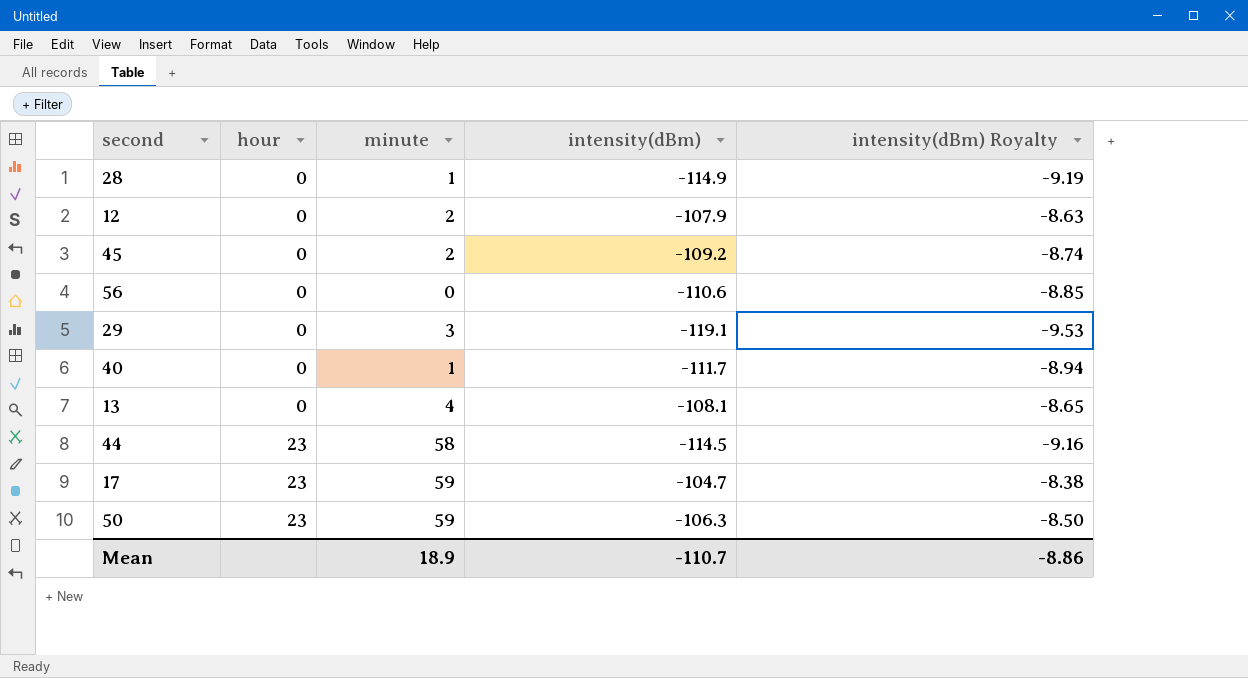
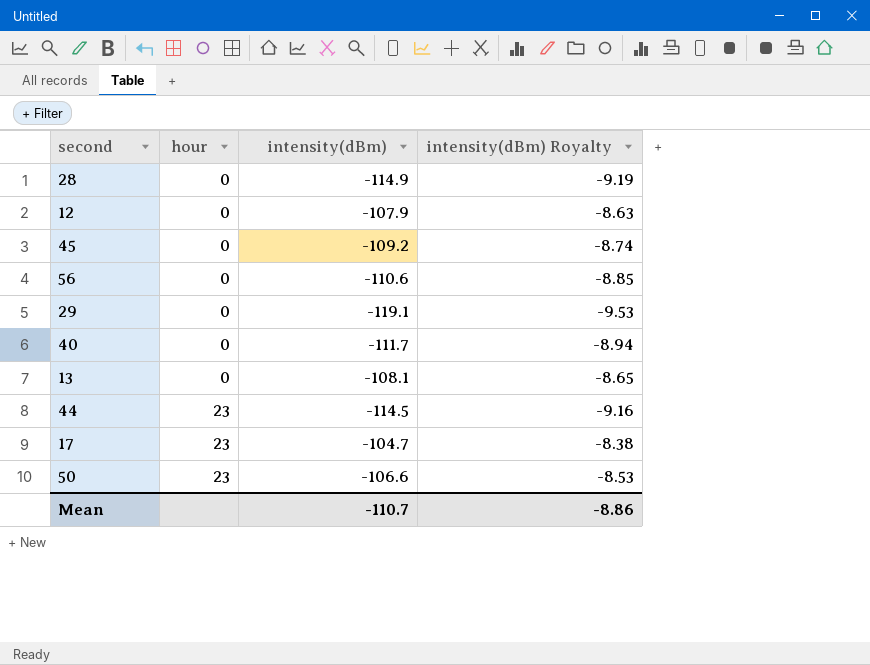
column minute | position: 3 -> none
50 | intensity(dBm): -106.3 -> -106.6
50 | intensity(dBm) Royalty: -8.50 -> -8.53

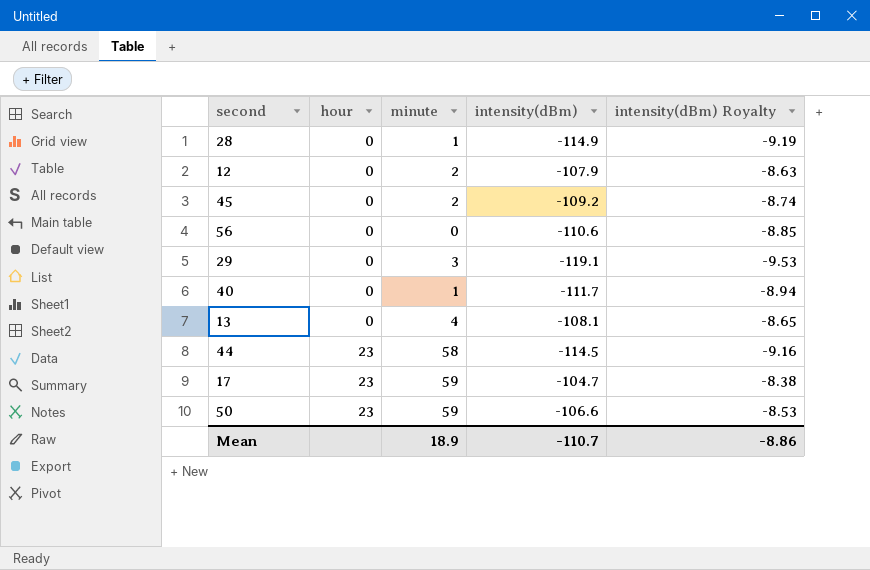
column minute | position: none -> 3

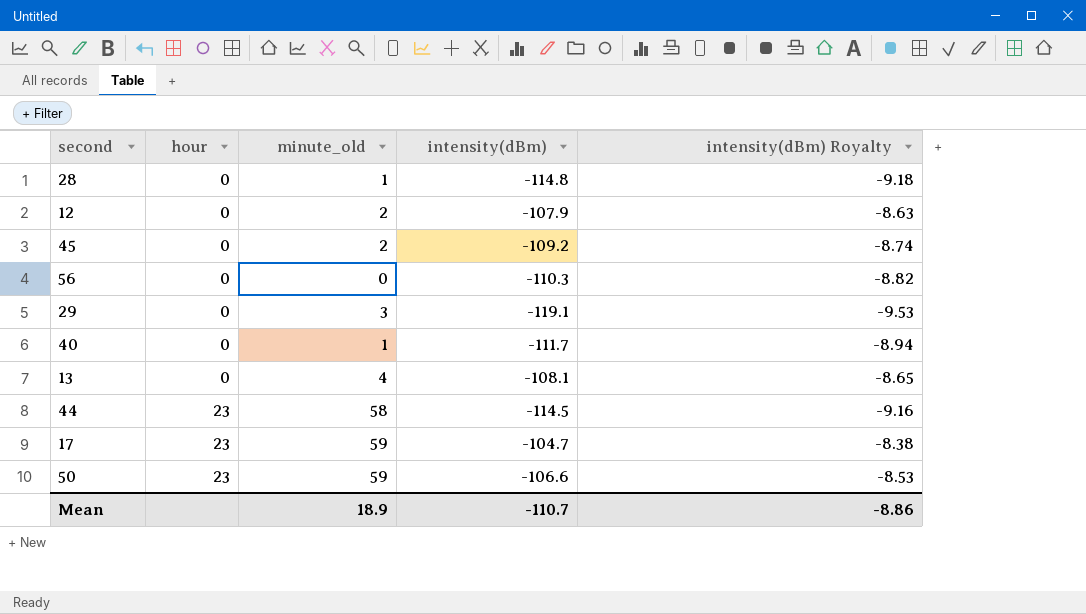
column name: minute -> minute_old
28 | intensity(dBm): -114.9 -> -114.8
28 | intensity(dBm) Royalty: -9.19 -> -9.18
56 | intensity(dBm): -110.6 -> -110.3
56 | intensity(dBm) Royalty: -8.85 -> -8.82

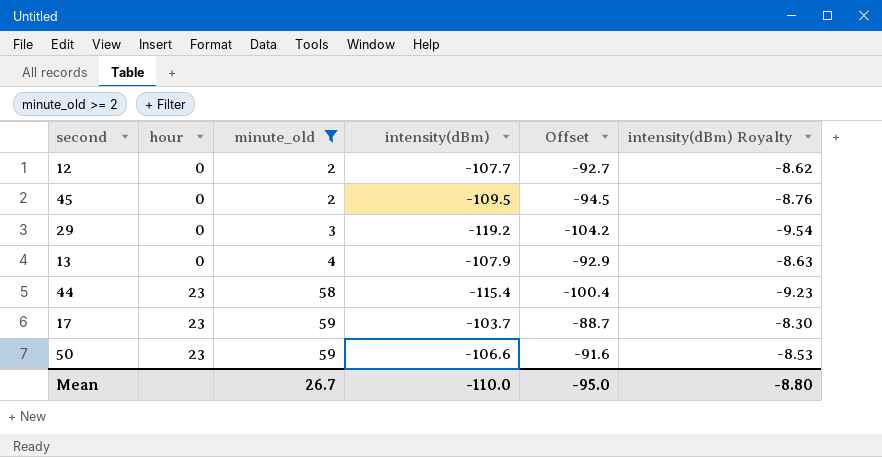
filter: none -> minute_old >= 2
column Offset | formula: none -> [intensity(dBm)] + 15
12 | intensity(dBm): -107.9 -> -107.7
12 | intensity(dBm) Royalty: -8.63 -> -8.62
45 | intensity(dBm): -109.2 -> -109.5
45 | intensity(dBm) Royalty: -8.74 -> -8.76
29 | intensity(dBm): -119.1 -> -119.2
29 | intensity(dBm) Royalty: -9.53 -> -9.54
13 | intensity(dBm): -108.1 -> -107.9
13 | intensity(dBm) Royalty: -8.65 -> -8.63
44 | intensity(dBm): -114.5 -> -115.4
44 | intensity(dBm) Royalty: -9.16 -> -9.23
17 | intensity(dBm): -104.7 -> -103.7
17 | intensity(dBm) Royalty: -8.38 -> -8.30
Mean | minute_old: 18.9 -> 26.7
Mean | intensity(dBm): -110.7 -> -110.0
Mean | intensity(dBm) Royalty: -8.86 -> -8.80

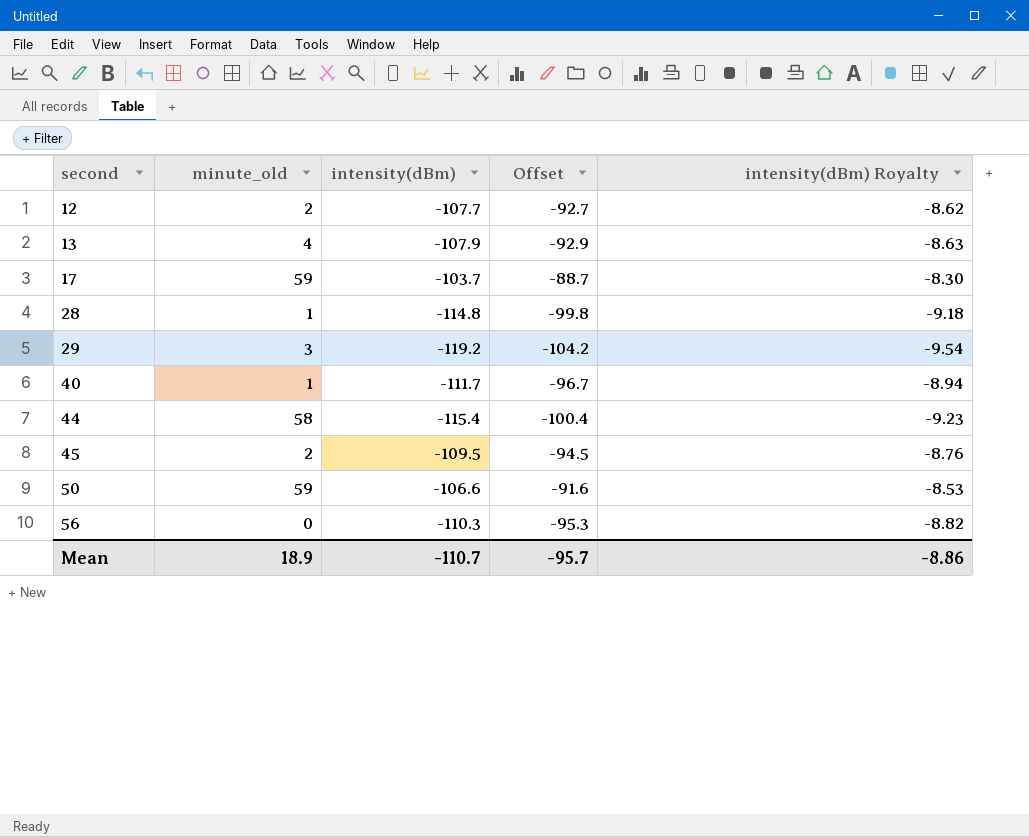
filter: minute_old >= 2 -> none
row order: hour ascending -> second ascending
column hour | position: 2 -> none
Mean | minute_old: 26.7 -> 18.9
Mean | intensity(dBm): -110.0 -> -110.7
Mean | Offset: -95.0 -> -95.7
Mean | intensity(dBm) Royalty: -8.80 -> -8.86

